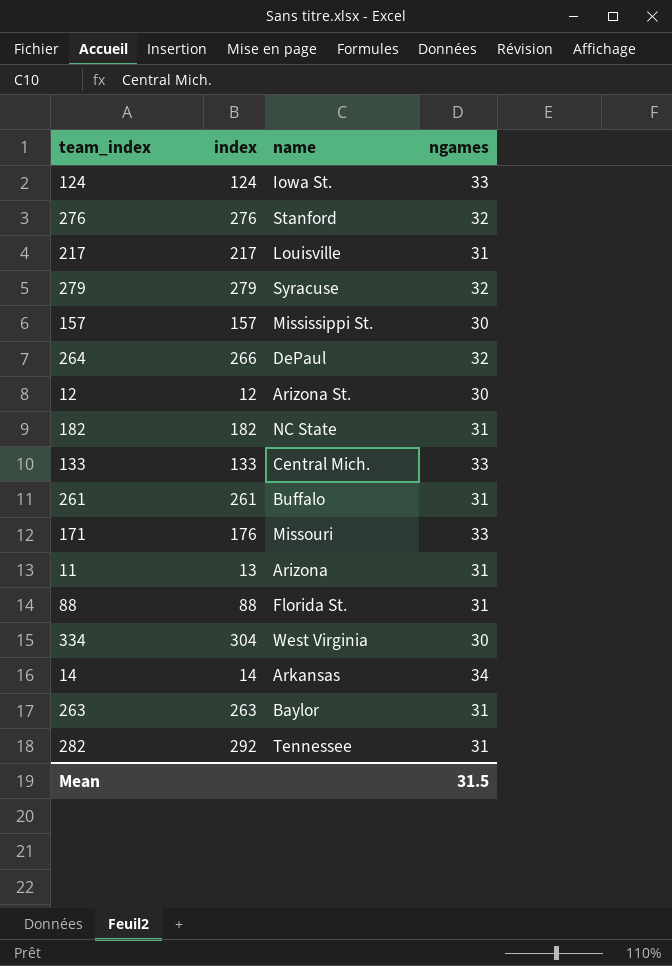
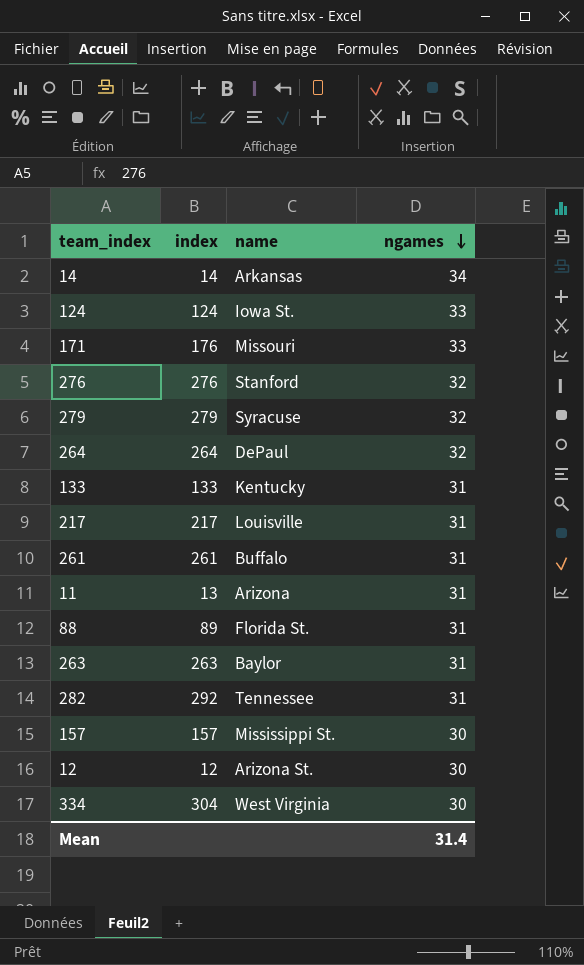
row order: none -> ngames descending
row 182: 182 | NC State | 31 -> none
264 | index: 266 -> 264
133 | name: Central Mich. -> Kentucky
133 | ngames: 33 -> 31
88 | index: 88 -> 89
Mean | ngames: 31.5 -> 31.4

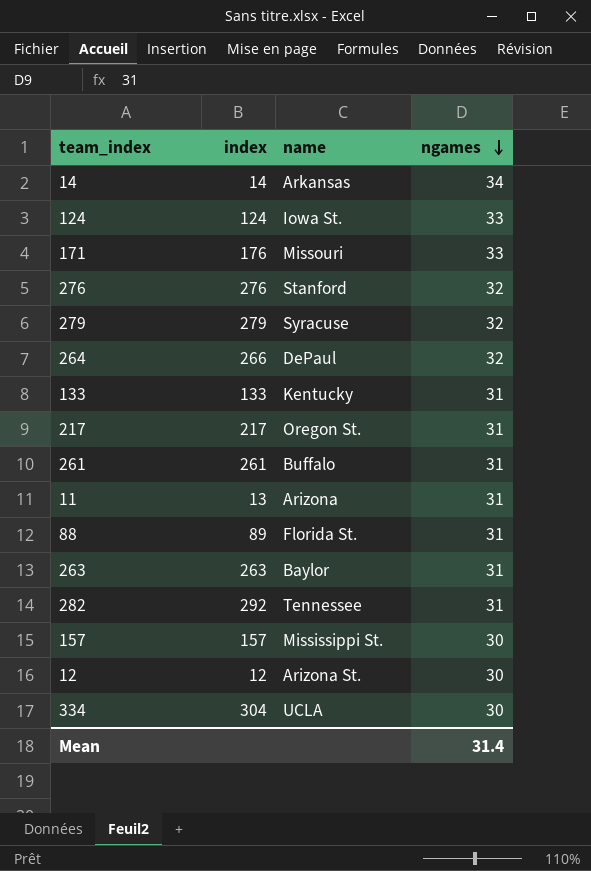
264 | index: 264 -> 266
217 | name: Louisville -> Oregon St.
334 | name: West Virginia -> UCLA

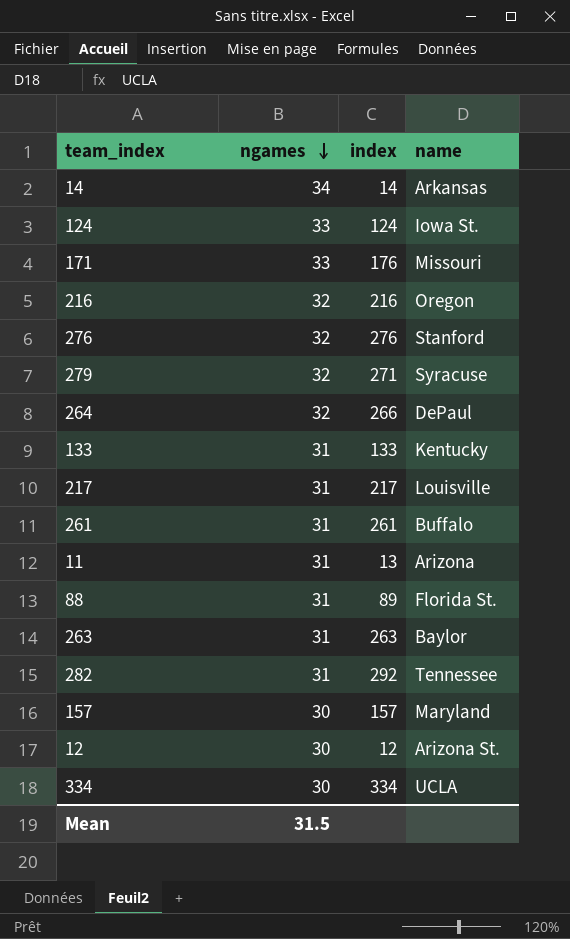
column ngames | position: 4 -> 2
row 216: none -> 32 | 216 | Oregon
279 | index: 279 -> 271
217 | name: Oregon St. -> Louisville
157 | name: Mississippi St. -> Maryland
334 | index: 304 -> 334
Mean | ngames: 31.4 -> 31.5

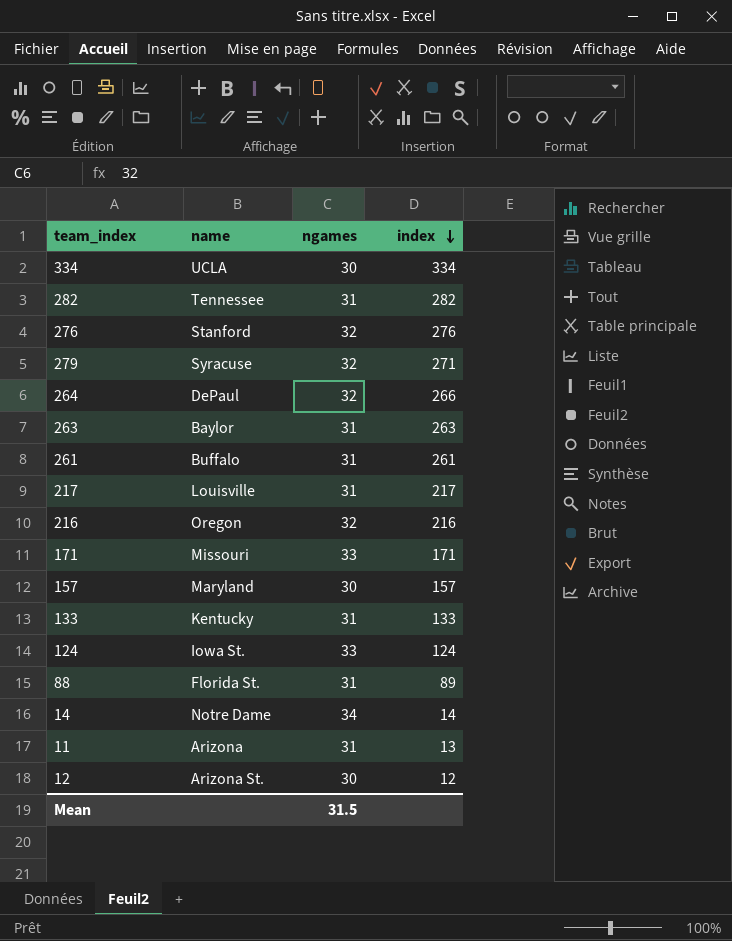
row order: ngames descending -> index descending
column name | position: 4 -> 2
282 | index: 292 -> 282
171 | index: 176 -> 171
14 | name: Arkansas -> Notre Dame

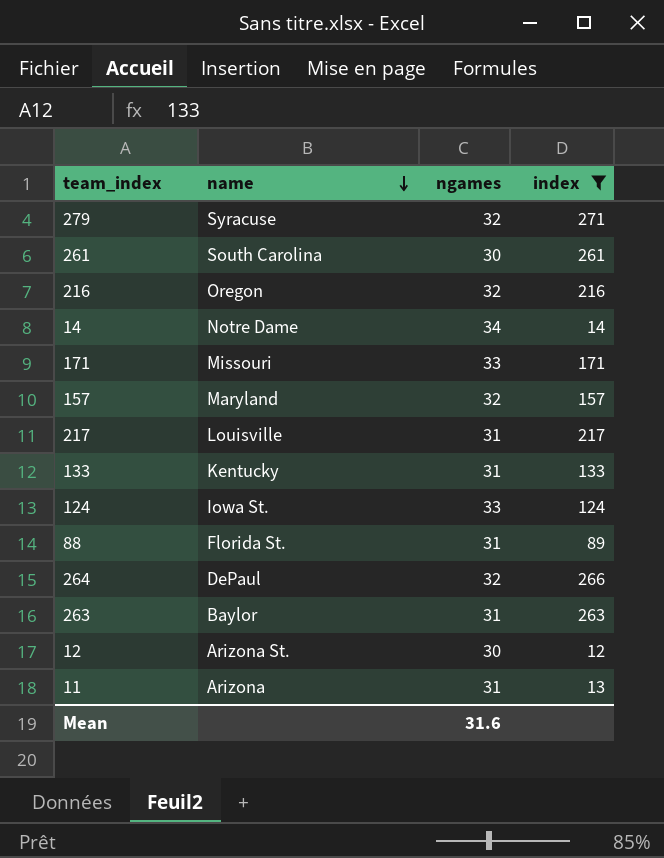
filter: none -> index <= 271
row order: index descending -> name descending
261 | name: Buffalo -> South Carolina
261 | ngames: 31 -> 30
157 | ngames: 30 -> 32
Mean | ngames: 31.5 -> 31.6

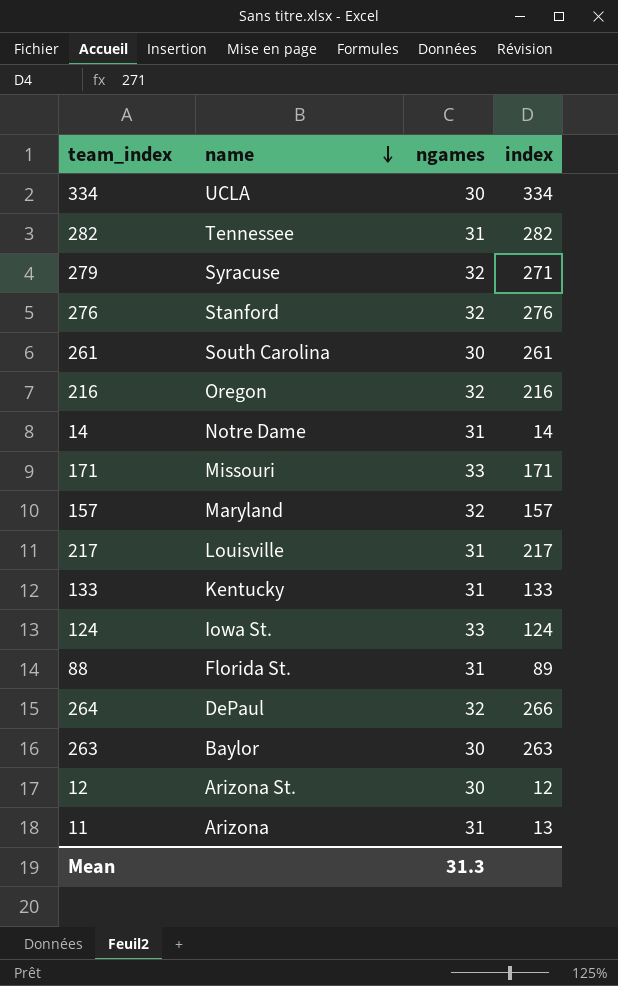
filter: index <= 271 -> none
14 | ngames: 34 -> 31
263 | ngames: 31 -> 30
Mean | ngames: 31.6 -> 31.3

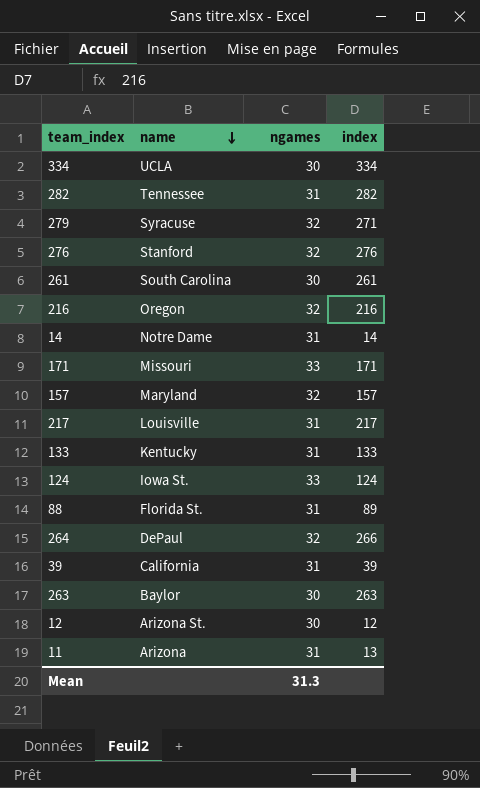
row 39: none -> California | 31 | 39

